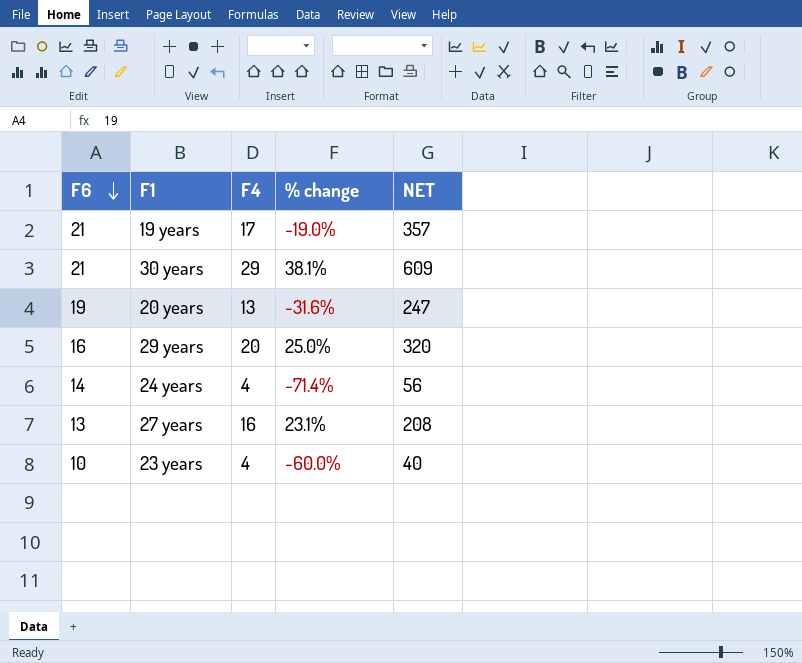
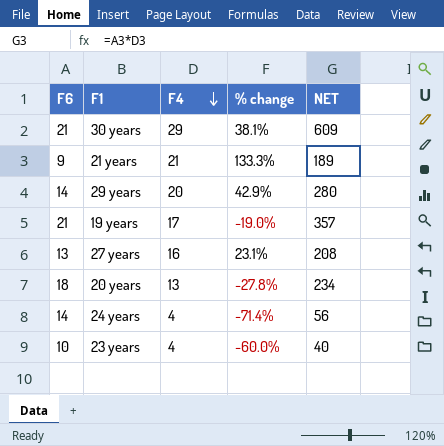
row order: F6 descending -> F4 descending
row 21 years: none -> 9 | 21 | 133.3% | 189
29 years | F6: 16 -> 14
29 years | % change: 25.0% -> 42.9%
29 years | NET: 320 -> 280
20 years | F6: 19 -> 18
20 years | % change: -31.6% -> -27.8%
20 years | NET: 247 -> 234

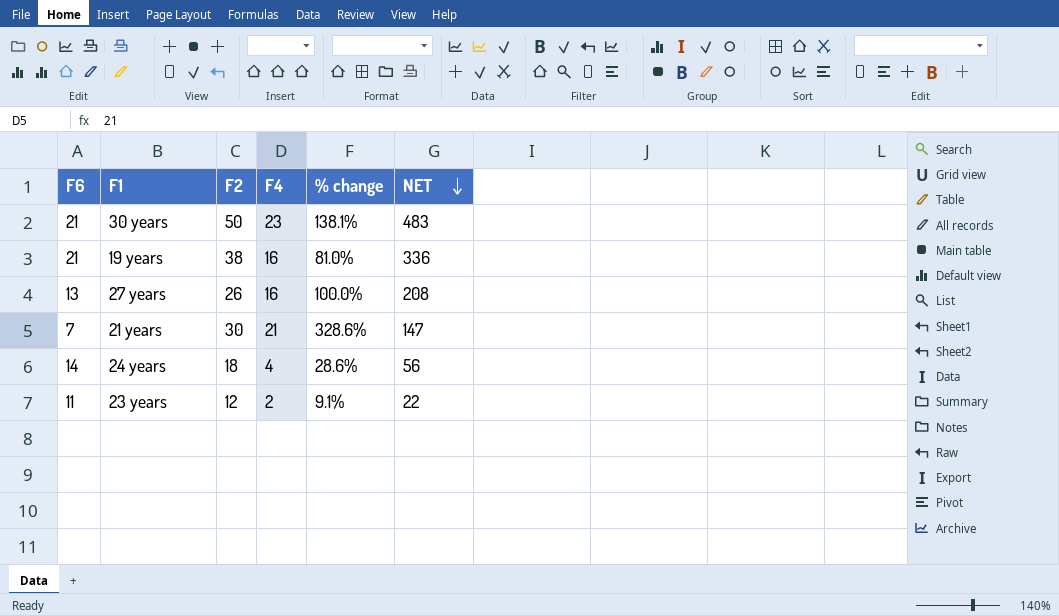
row order: F4 descending -> NET descending
column F2 | position: none -> 3
column % change | formula: ([F4] - [F6]) / [F6] -> ([F2] - [F6]) / [F6]
row 29 years: 14 | 20 | 42.9% | 280 -> none
row 20 years: 18 | 13 | -27.8% | 234 -> none
30 years | F4: 29 -> 23
30 years | NET: 609 -> 483
19 years | F4: 17 -> 16
19 years | NET: 357 -> 336
21 years | F6: 9 -> 7
21 years | NET: 189 -> 147
23 years | F6: 10 -> 11
23 years | F4: 4 -> 2
23 years | NET: 40 -> 22

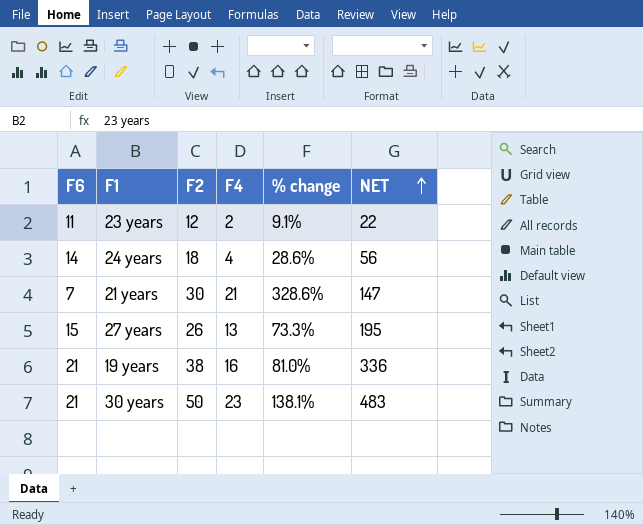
row order: NET descending -> NET ascending
27 years | F6: 13 -> 15
27 years | F4: 16 -> 13
27 years | % change: 100.0% -> 73.3%
27 years | NET: 208 -> 195

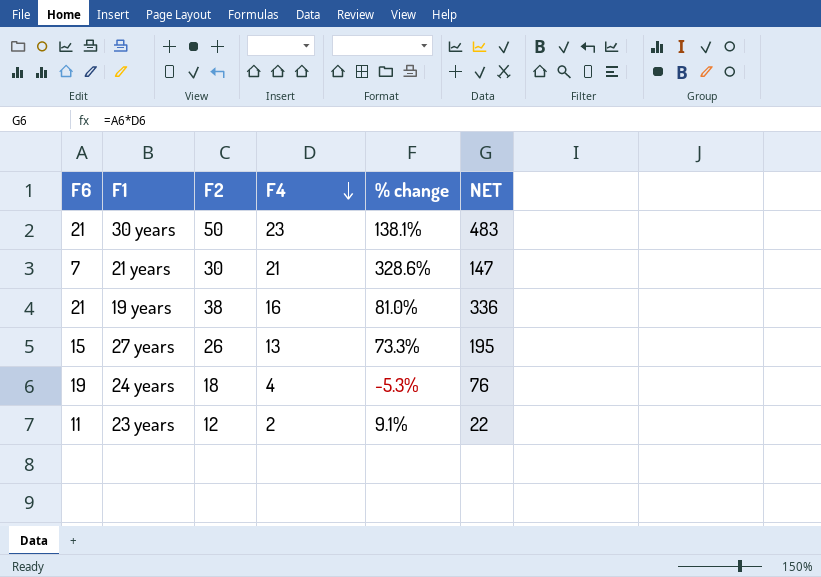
row order: NET ascending -> F4 descending
24 years | F6: 14 -> 19
24 years | % change: 28.6% -> -5.3%
24 years | NET: 56 -> 76

